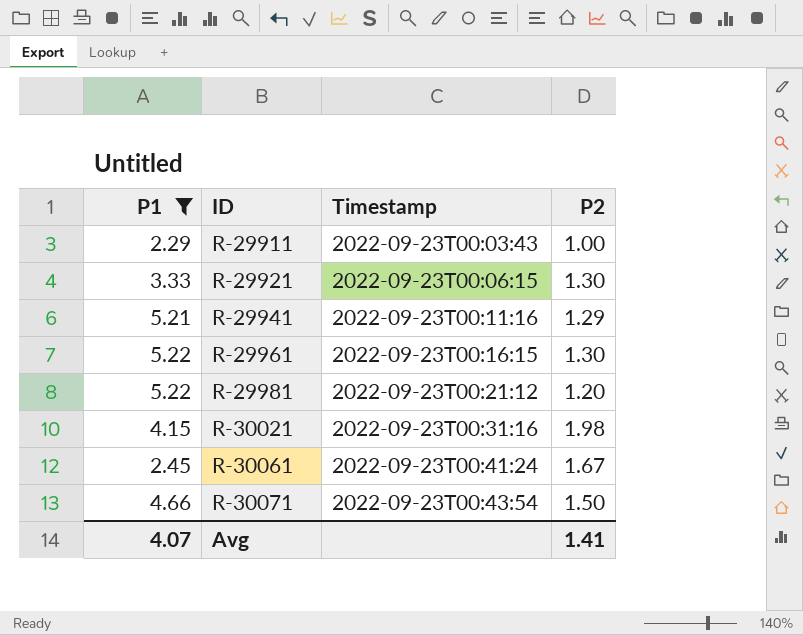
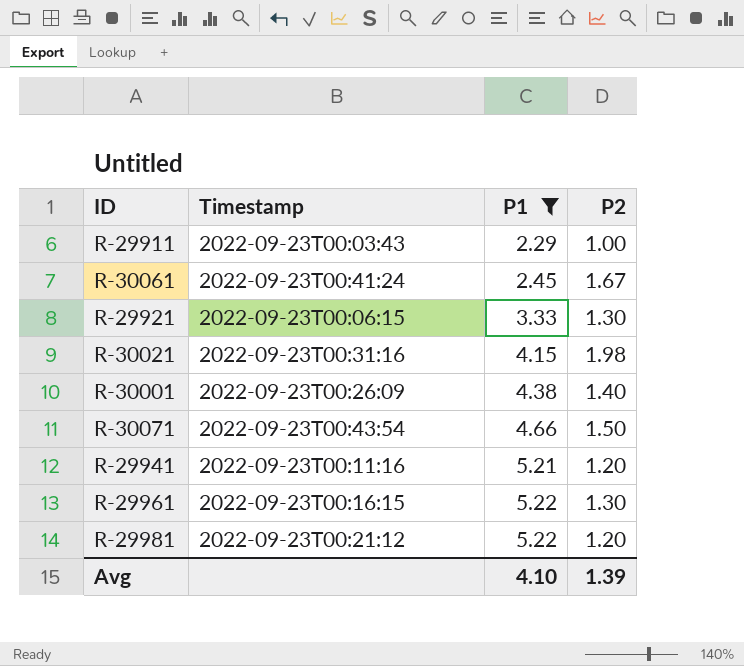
row order: ID ascending -> P1 ascending
column P1 | position: 1 -> 3
row R-30001: none -> 2022-09-23T00:26:09 | 4.38 | 1.40
R-29941 | P2: 1.29 -> 1.20
Avg | P1: 4.07 -> 4.10
Avg | P2: 1.41 -> 1.39

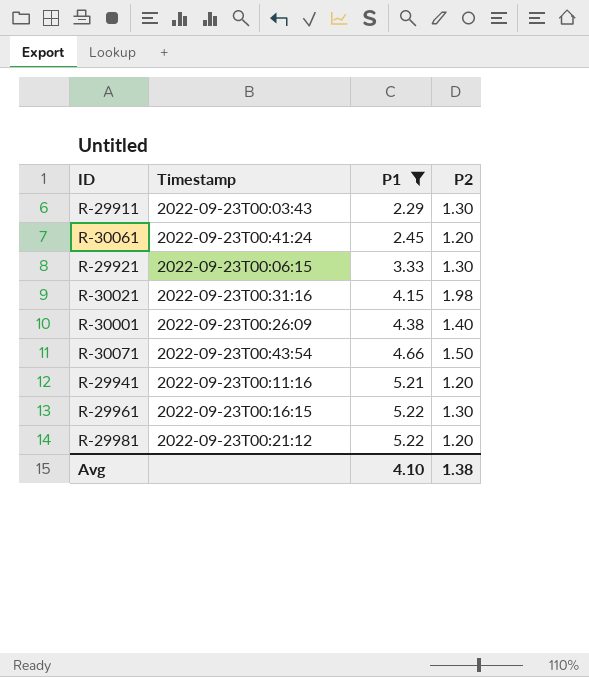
R-29911 | P2: 1.00 -> 1.30
R-30061 | P2: 1.67 -> 1.20
Avg | P2: 1.39 -> 1.38

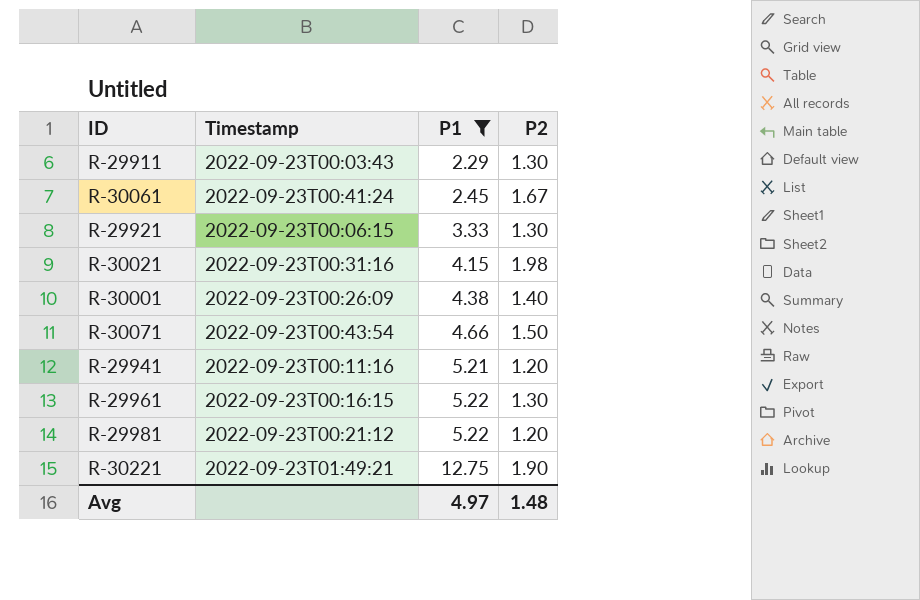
R-30061 | P2: 1.20 -> 1.67
row R-30221: none -> 2022-09-23T01:49:21 | 12.75 | 1.90
Avg | P1: 4.10 -> 4.97
Avg | P2: 1.38 -> 1.48

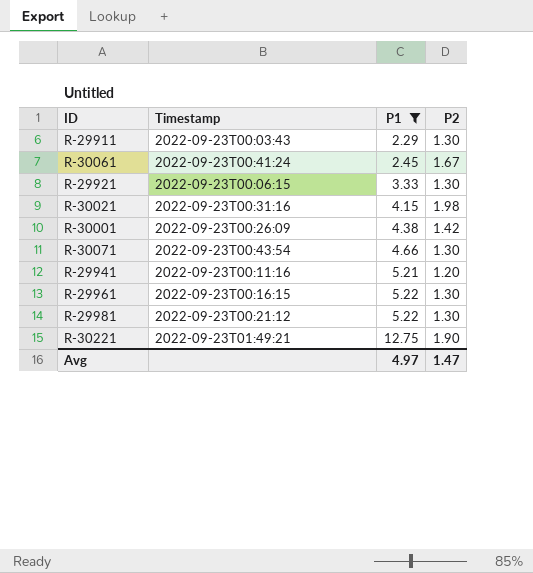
R-30001 | P2: 1.40 -> 1.42
R-30071 | P2: 1.50 -> 1.30
R-29981 | P2: 1.20 -> 1.30
Avg | P2: 1.48 -> 1.47

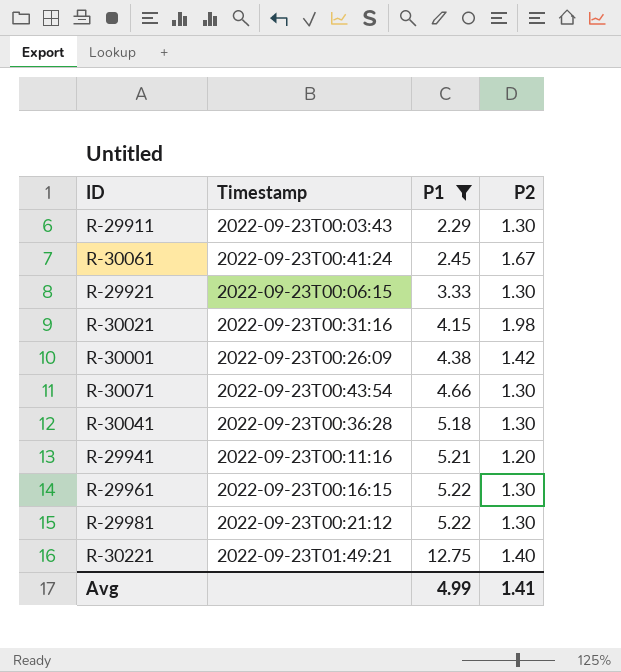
row R-30041: none -> 2022-09-23T00:36:28 | 5.18 | 1.30
R-30221 | P2: 1.90 -> 1.40
Avg | P1: 4.97 -> 4.99
Avg | P2: 1.47 -> 1.41

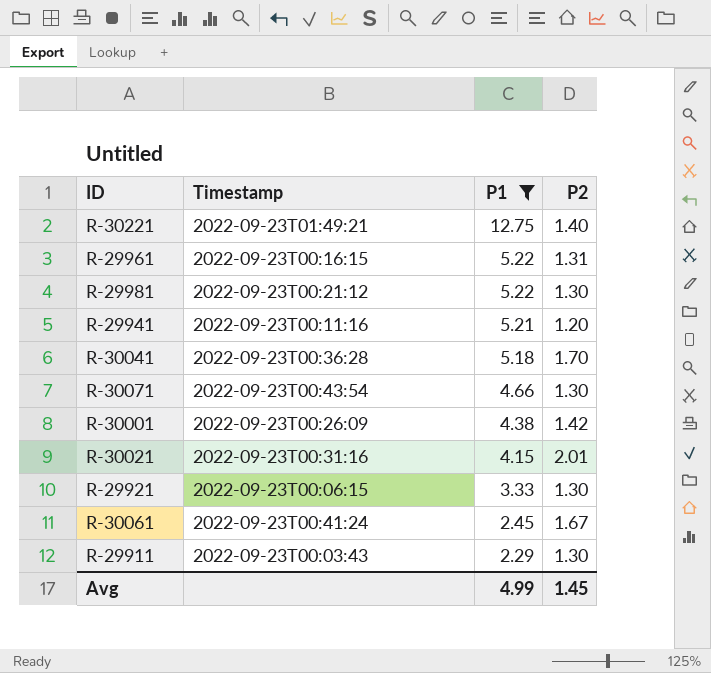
row order: P1 ascending -> P1 descending
R-29961 | P2: 1.30 -> 1.31
R-30041 | P2: 1.30 -> 1.70
R-30021 | P2: 1.98 -> 2.01
Avg | P2: 1.41 -> 1.45

